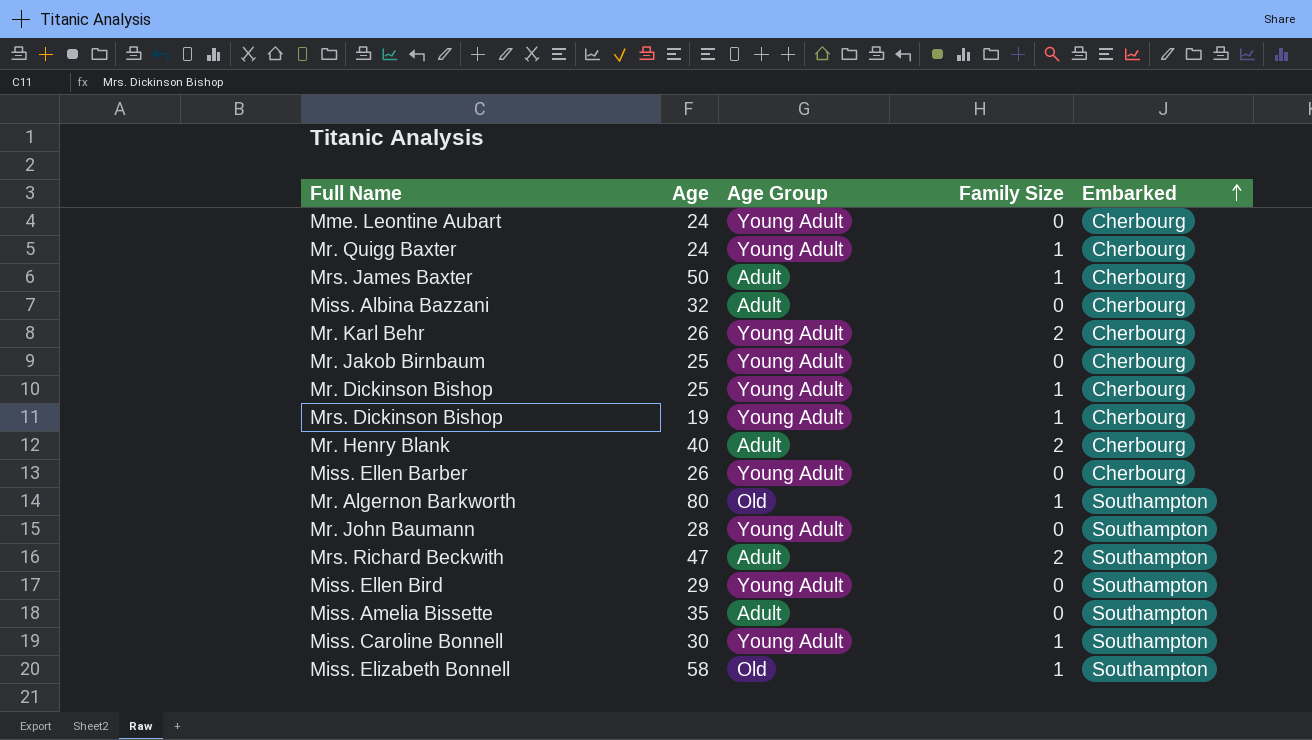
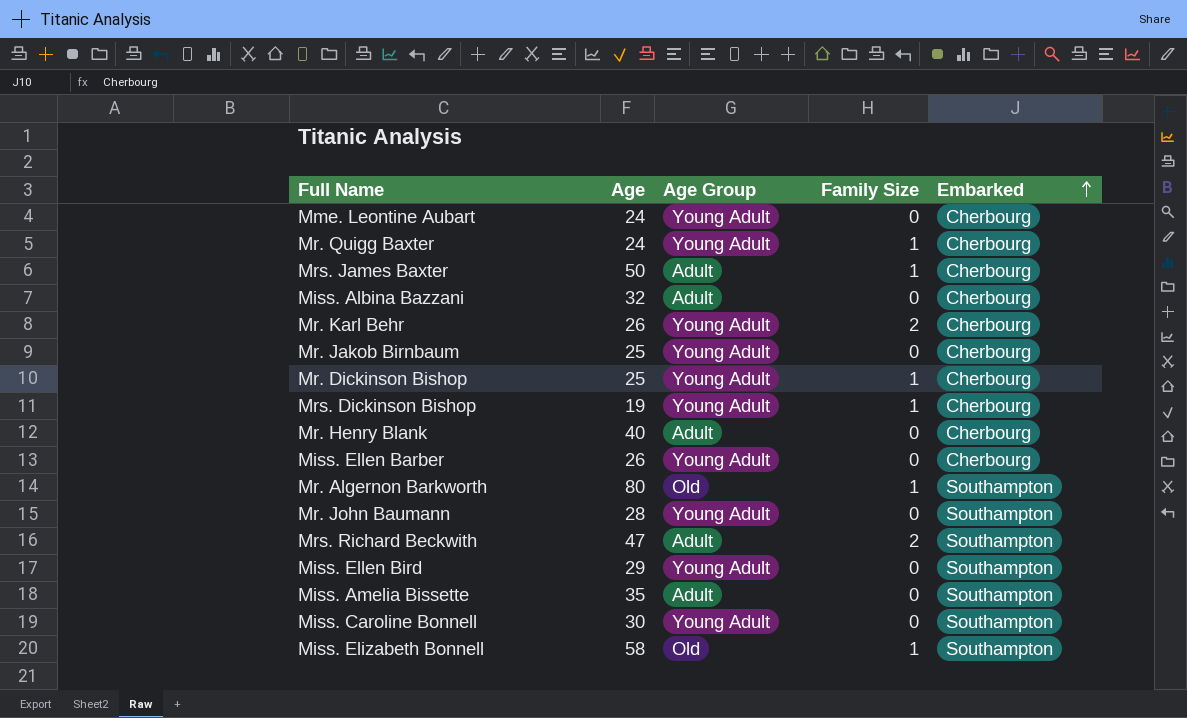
Mr. Henry Blank | Family Size: 2 -> 0
Miss. Caroline Bonnell | Family Size: 1 -> 0

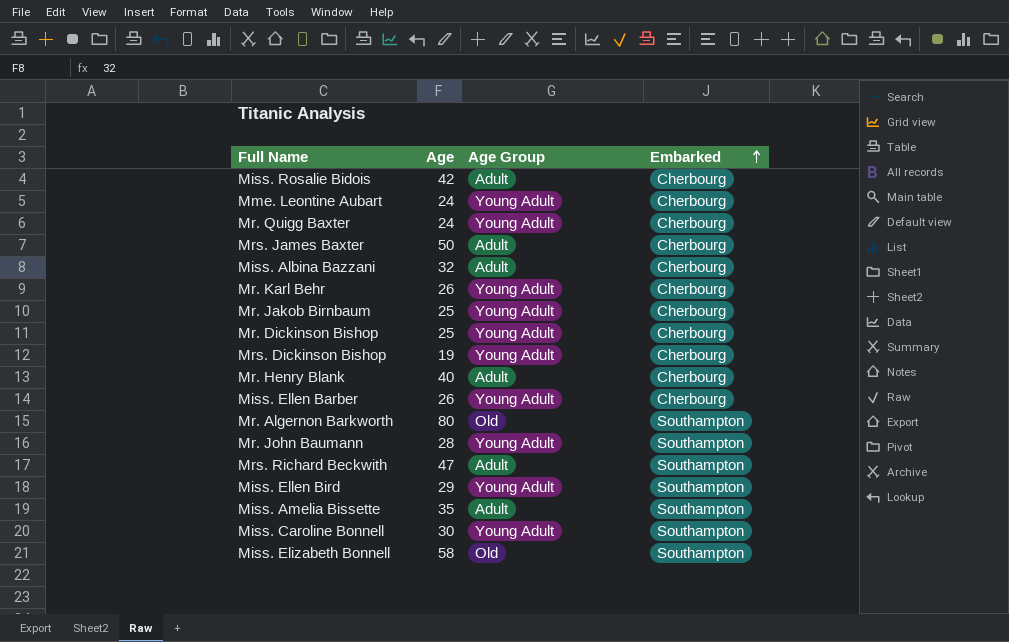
column Family Size | position: 4 -> none
row Miss. Rosalie Bidois: none -> 42 | Adult | Cherbourg

